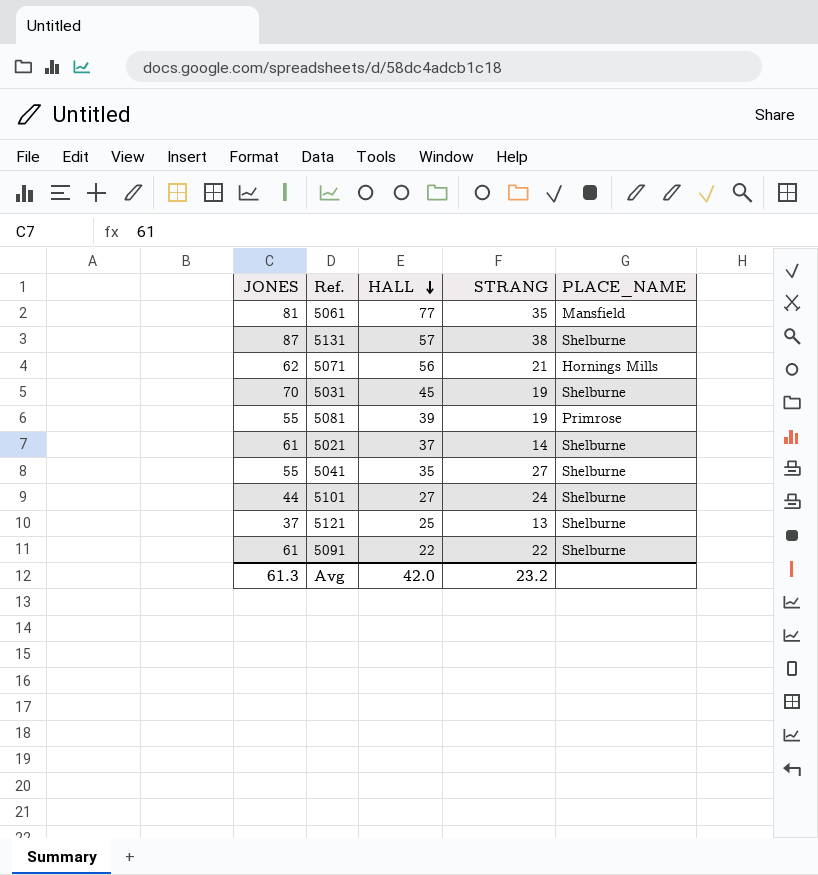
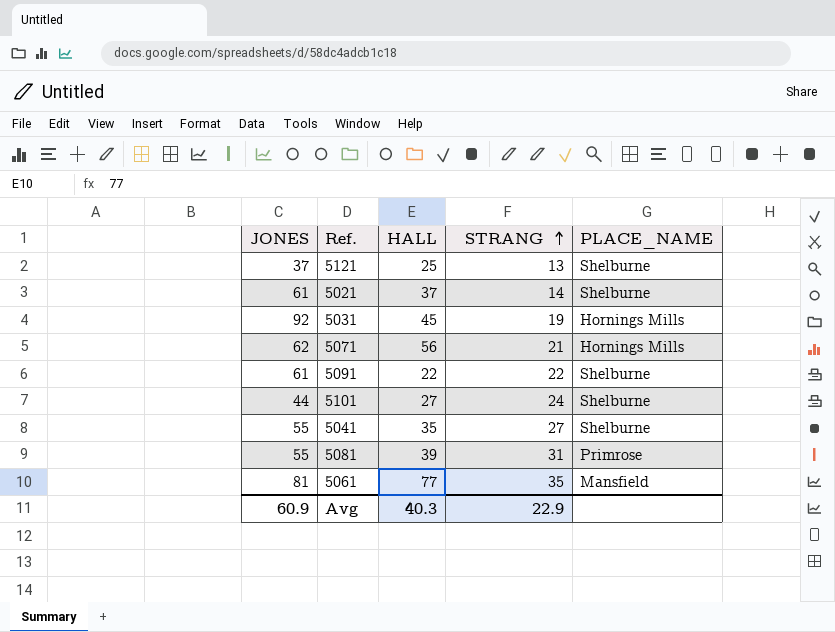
row order: HALL descending -> STRANG ascending
row 5131: 87 | 57 | 38 | Shelburne -> none
5031 | JONES: 70 -> 92
5031 | PLACE_NAME: Shelburne -> Hornings Mills
5081 | STRANG: 19 -> 31
Avg | JONES: 61.3 -> 60.9
Avg | HALL: 42.0 -> 40.3
Avg | STRANG: 23.2 -> 22.9

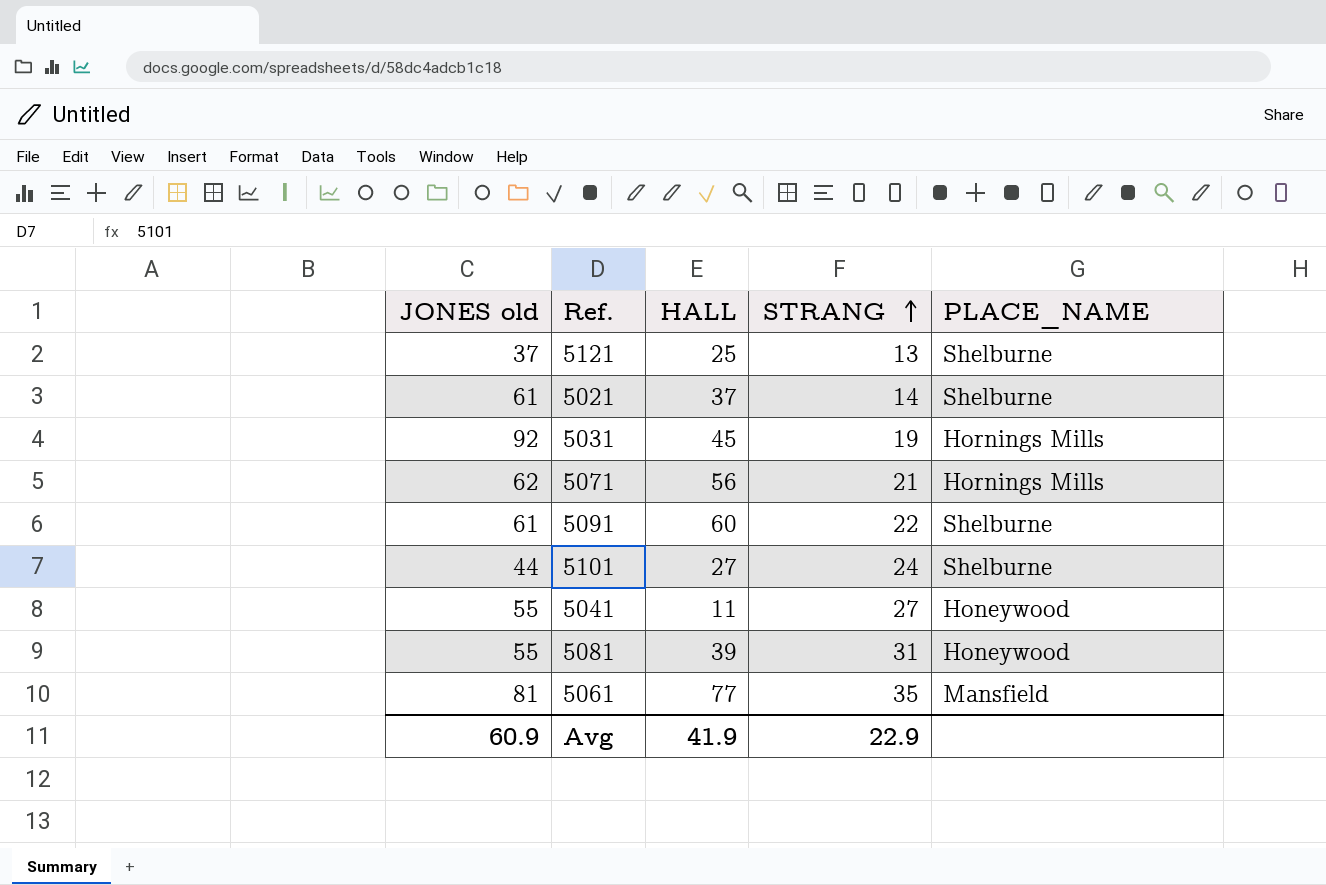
column name: JONES -> JONES old
5091 | HALL: 22 -> 60
5041 | HALL: 35 -> 11
5041 | PLACE_NAME: Shelburne -> Honeywood
5081 | PLACE_NAME: Primrose -> Honeywood
Avg | HALL: 40.3 -> 41.9

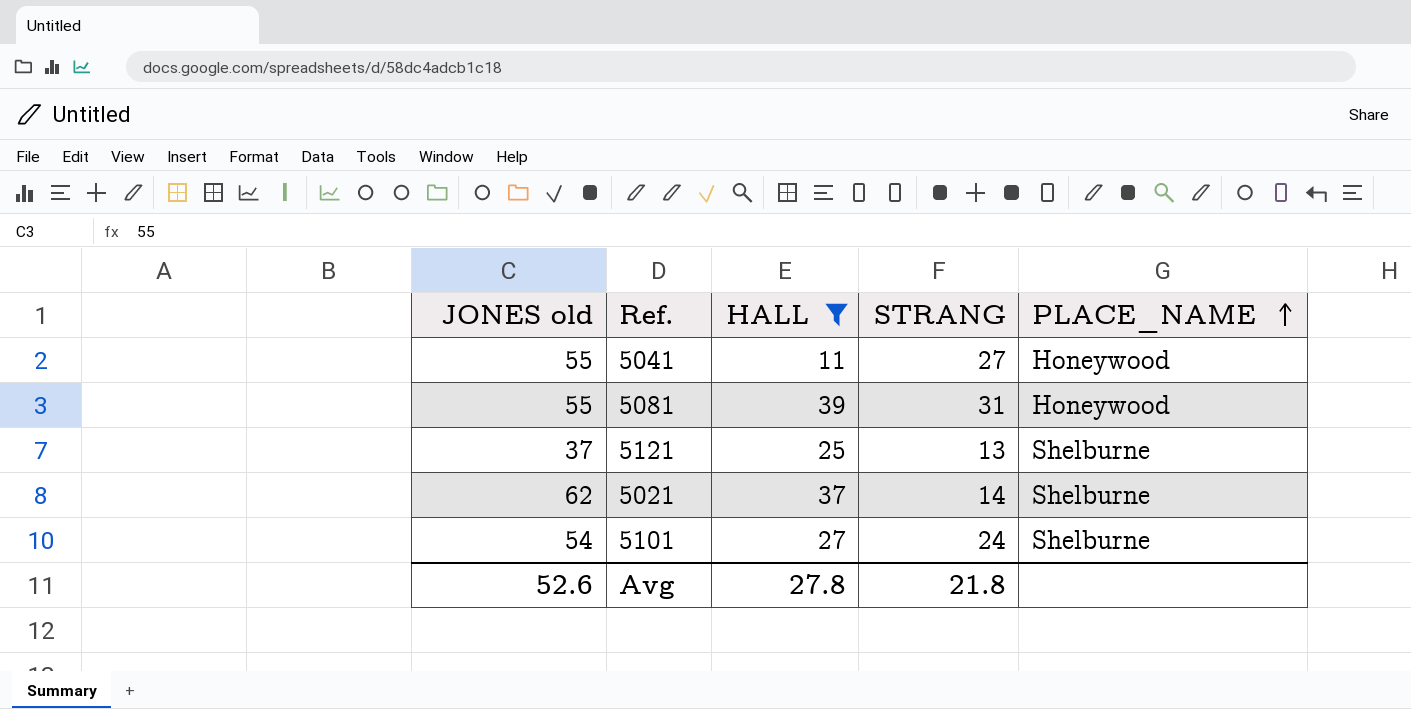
filter: none -> HALL <= 39
row order: STRANG ascending -> PLACE_NAME ascending
5021 | JONES old: 61 -> 62
5101 | JONES old: 44 -> 54
Avg | JONES old: 60.9 -> 52.6
Avg | HALL: 41.9 -> 27.8
Avg | STRANG: 22.9 -> 21.8

